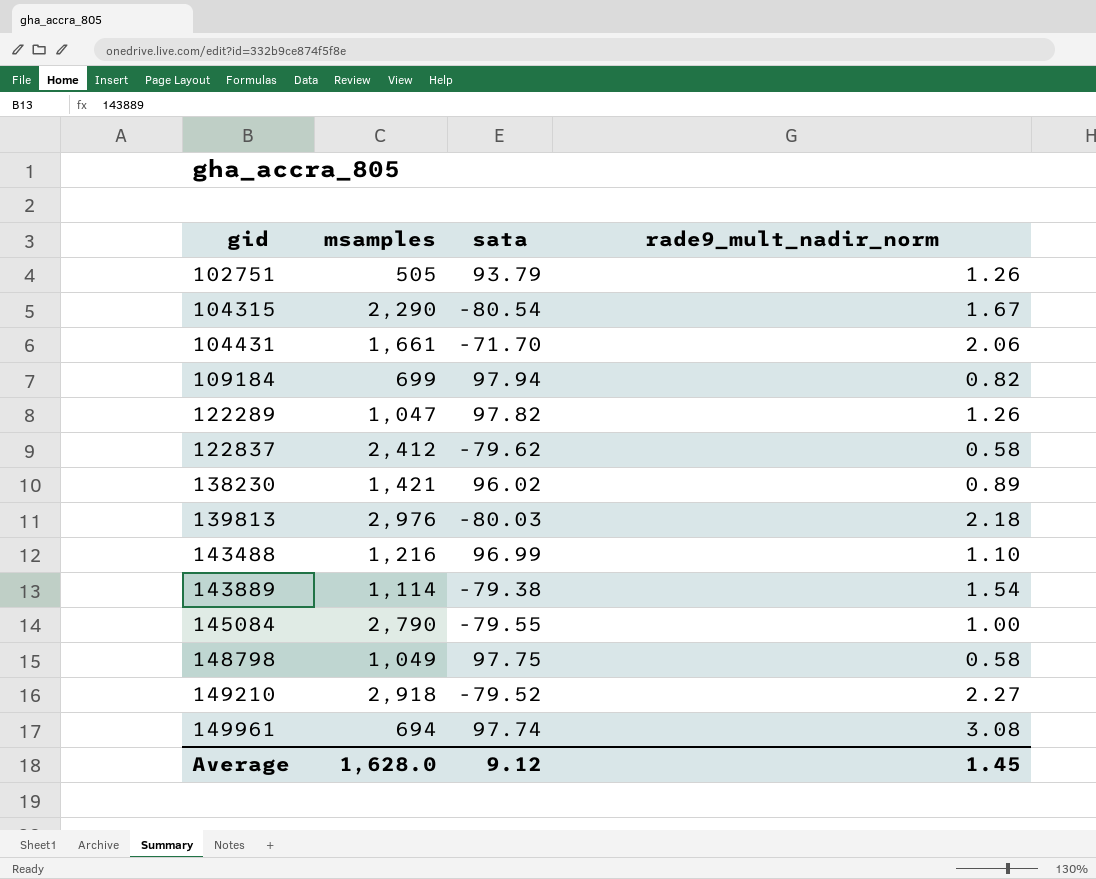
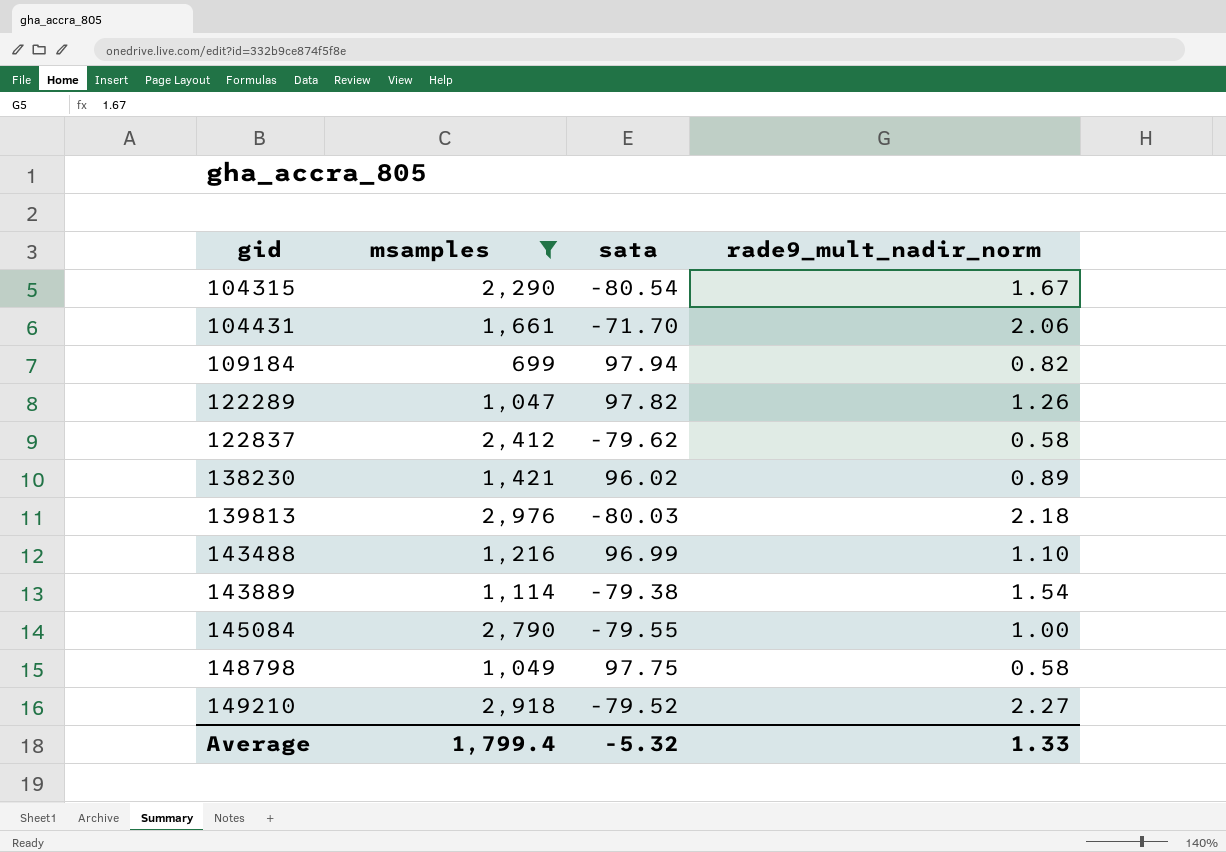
filter: none -> msamples >= 699
Average | msamples: 1,628.0 -> 1,799.4
Average | sata: 9.12 -> -5.32
Average | rade9_mult_nadir_norm: 1.45 -> 1.33

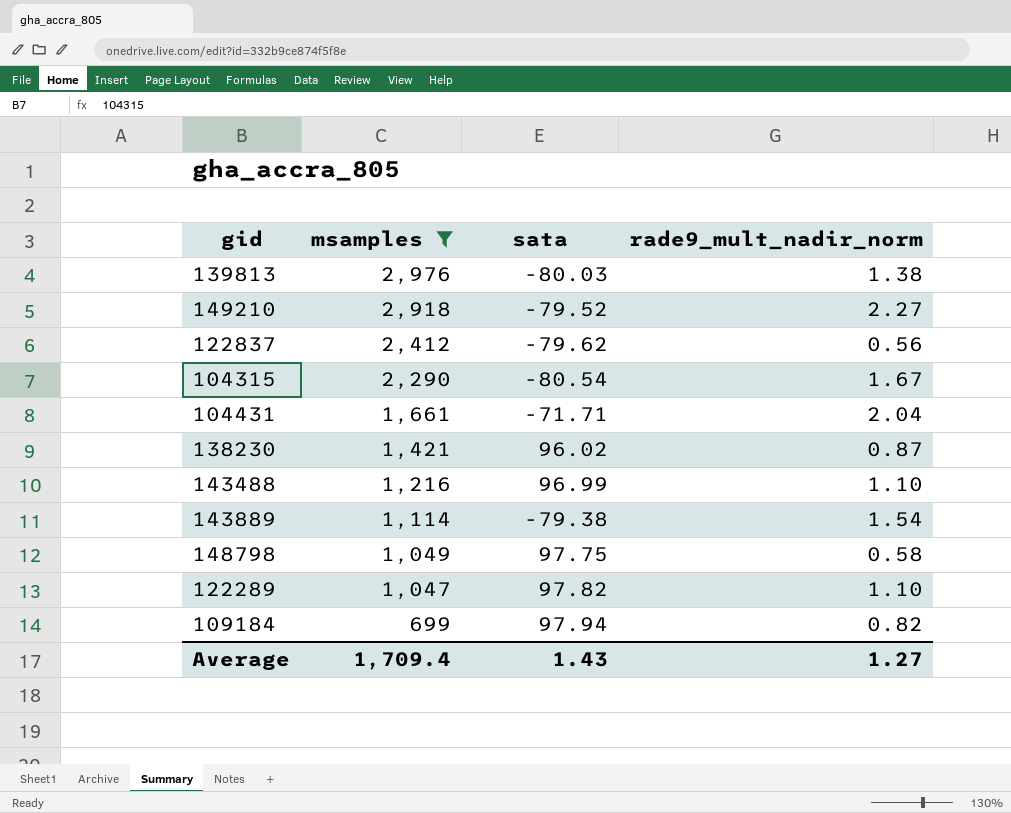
row order: gid ascending -> msamples descending
row 145084: 2,790 | -79.55 | 1.00 -> none
139813 | rade9_mult_nadir_norm: 2.18 -> 1.38
122837 | rade9_mult_nadir_norm: 0.58 -> 0.56
104431 | sata: -71.70 -> -71.71
104431 | rade9_mult_nadir_norm: 2.06 -> 2.04
138230 | rade9_mult_nadir_norm: 0.89 -> 0.87
122289 | rade9_mult_nadir_norm: 1.26 -> 1.10
Average | msamples: 1,799.4 -> 1,709.4
Average | sata: -5.32 -> 1.43
Average | rade9_mult_nadir_norm: 1.33 -> 1.27

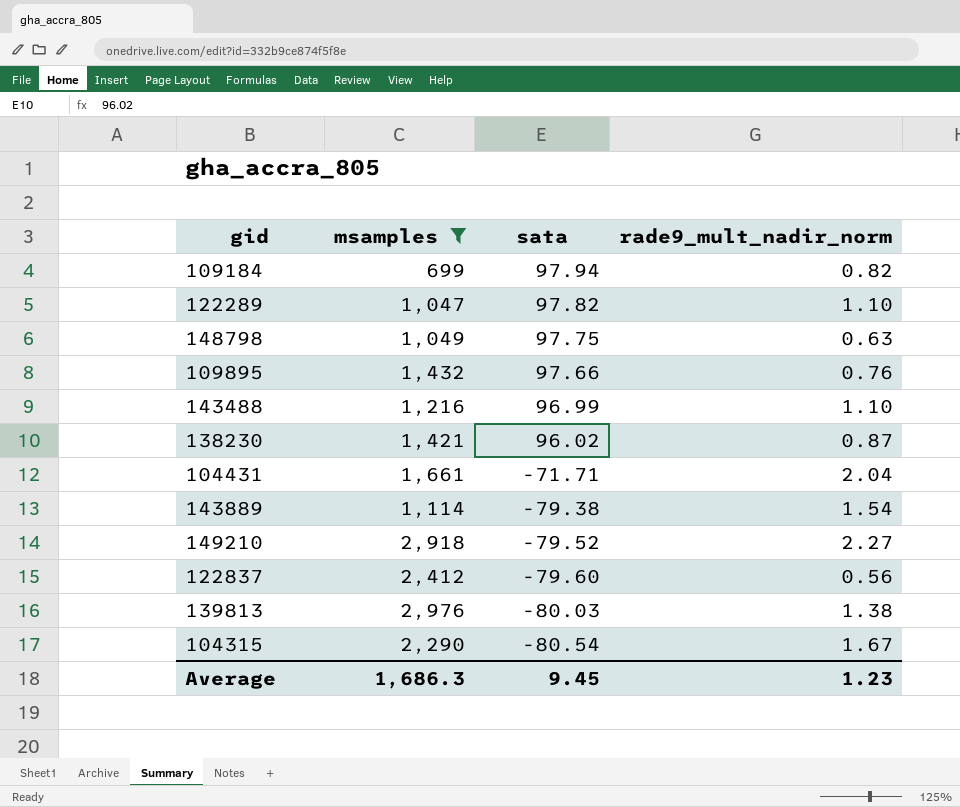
row order: msamples descending -> sata descending
148798 | rade9_mult_nadir_norm: 0.58 -> 0.63
row 109895: none -> 1,432 | 97.66 | 0.76
122837 | sata: -79.62 -> -79.60
Average | msamples: 1,709.4 -> 1,686.3
Average | sata: 1.43 -> 9.45
Average | rade9_mult_nadir_norm: 1.27 -> 1.23

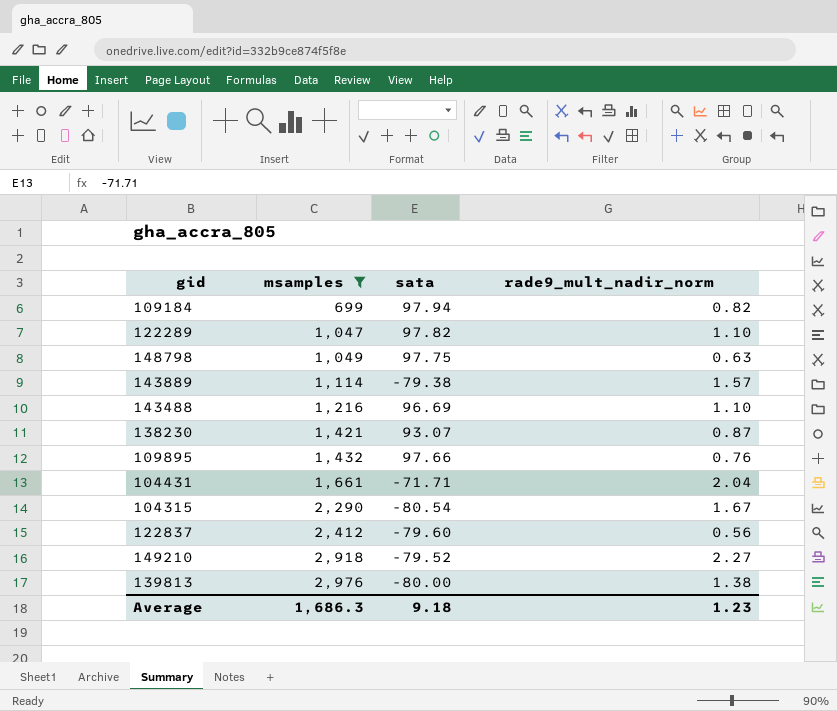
row order: sata descending -> msamples ascending
143889 | rade9_mult_nadir_norm: 1.54 -> 1.57
143488 | sata: 96.99 -> 96.69
138230 | sata: 96.02 -> 93.07
139813 | sata: -80.03 -> -80.00
Average | sata: 9.45 -> 9.18

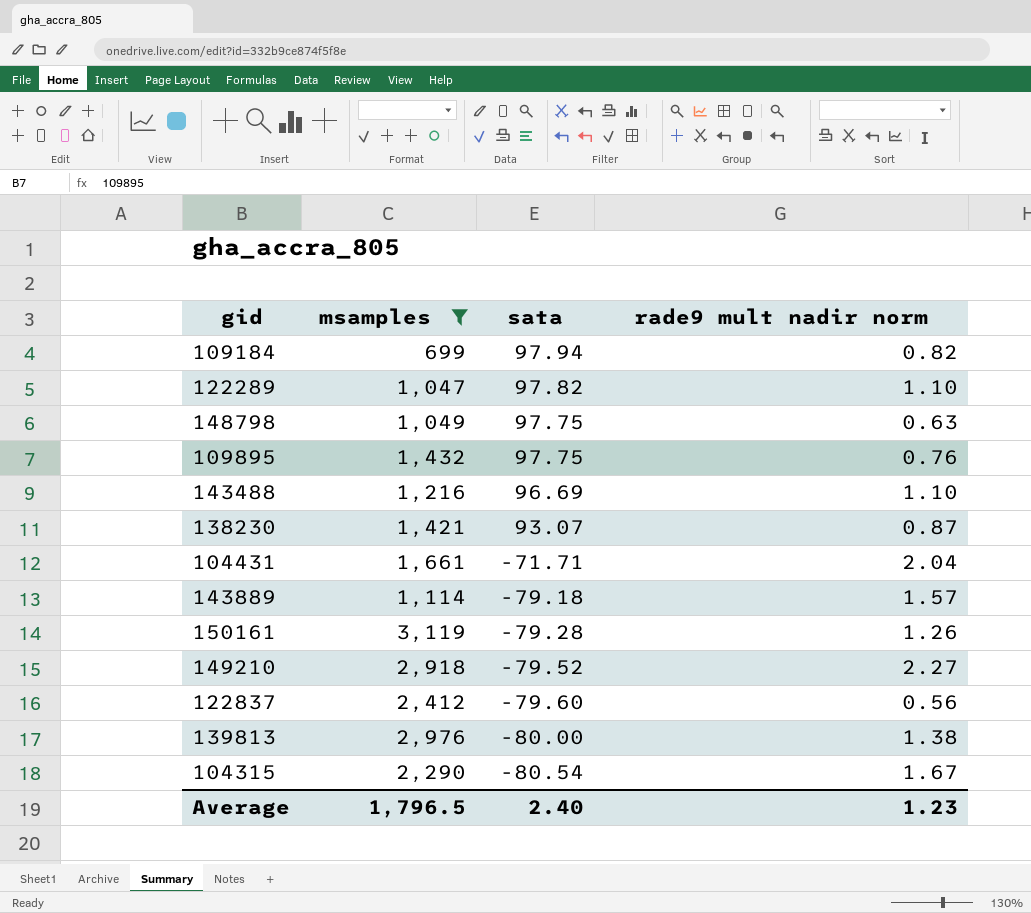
row order: msamples ascending -> sata descending
column name: rade9_mult_nadir_norm -> rade9 mult nadir norm
109895 | sata: 97.66 -> 97.75
143889 | sata: -79.38 -> -79.18
row 150161: none -> 3,119 | -79.28 | 1.26
Average | msamples: 1,686.3 -> 1,796.5
Average | sata: 9.18 -> 2.40

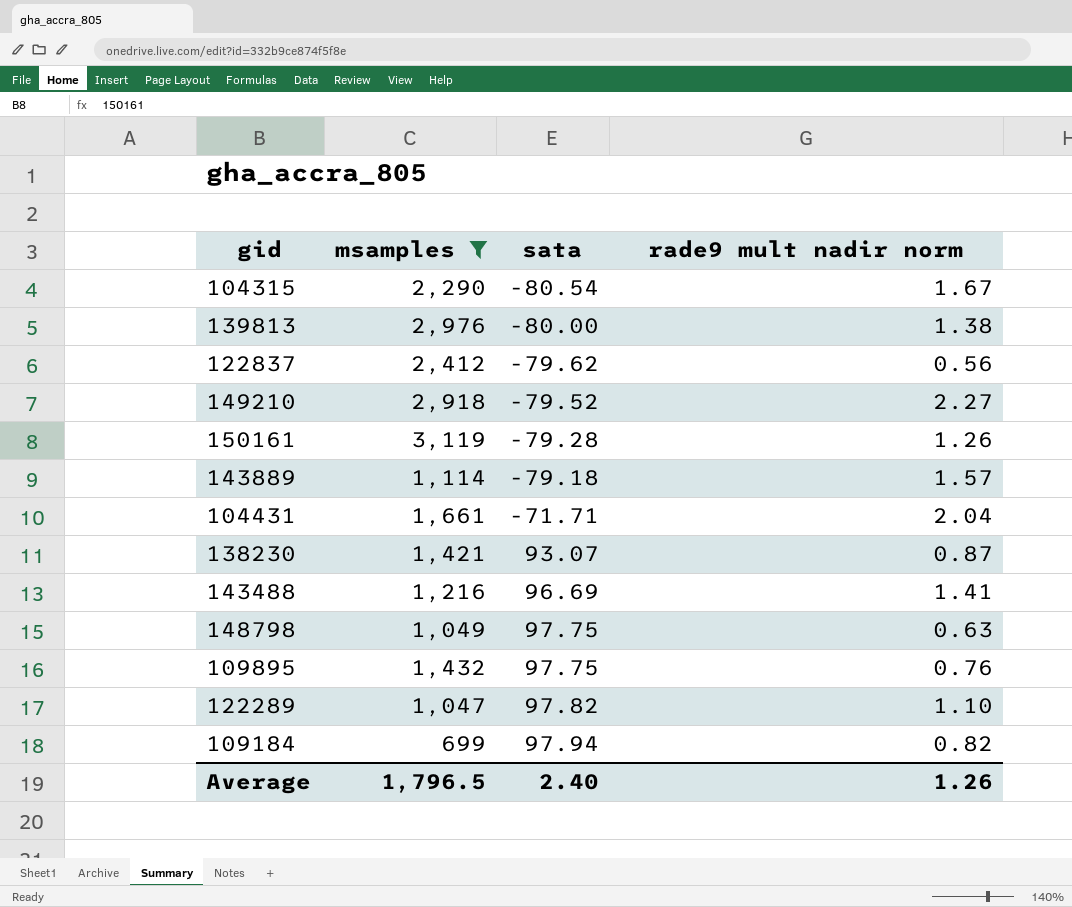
row order: sata descending -> sata ascending
122837 | sata: -79.60 -> -79.62
143488 | rade9 mult nadir norm: 1.10 -> 1.41
Average | rade9 mult nadir norm: 1.23 -> 1.26

